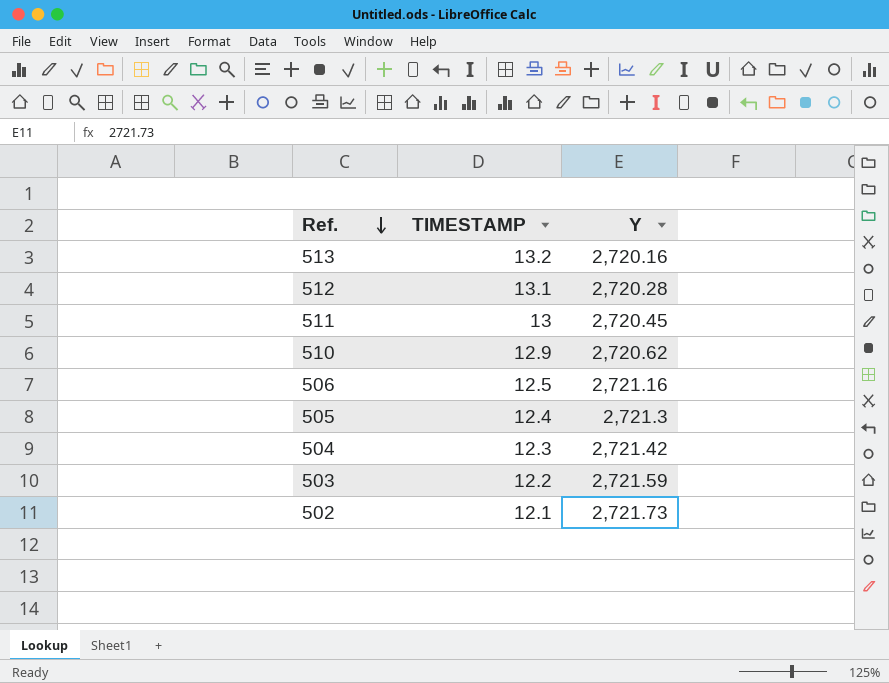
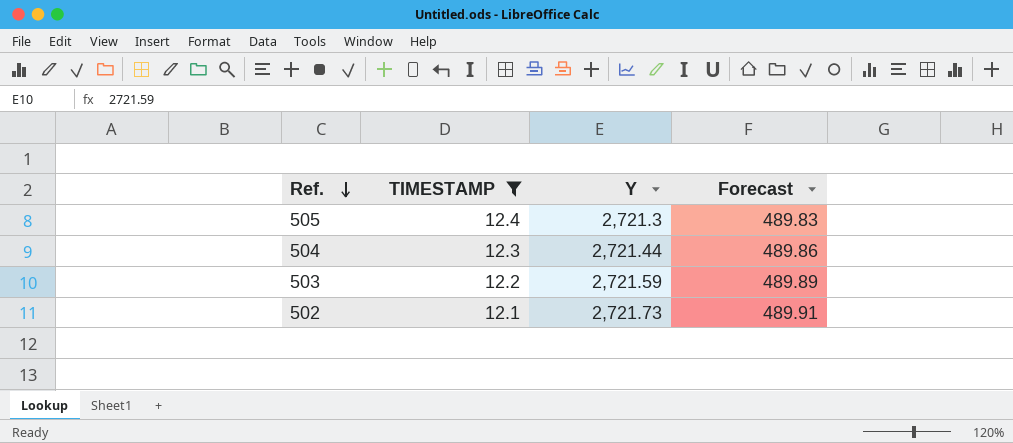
filter: none -> TIMESTAMP <= 12.4
column Forecast | formula: none -> [Y] * 0.18
504 | Y: 2,721.42 -> 2,721.44

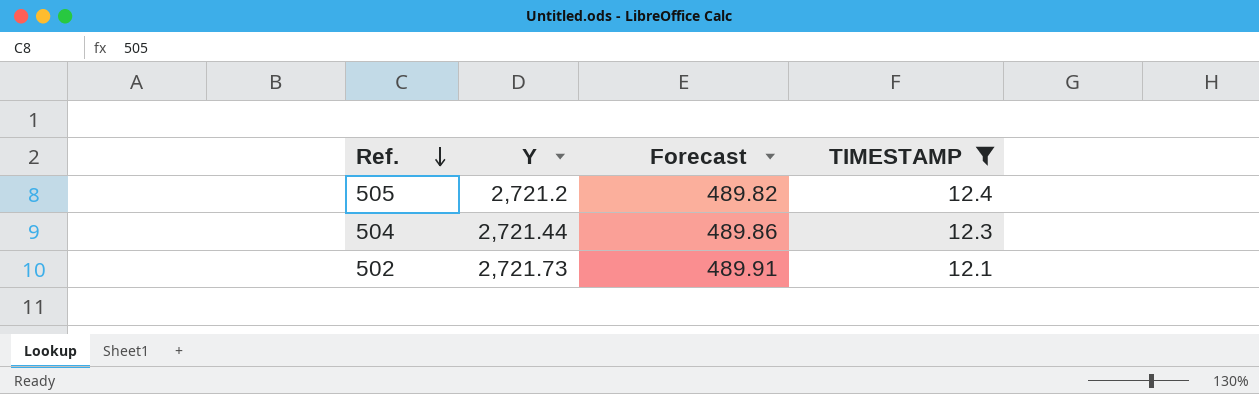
column TIMESTAMP | position: 2 -> 4
row 503: 12.2 | 2,721.59 | 489.89 -> none
505 | Y: 2,721.3 -> 2,721.2
505 | Forecast: 489.83 -> 489.82

